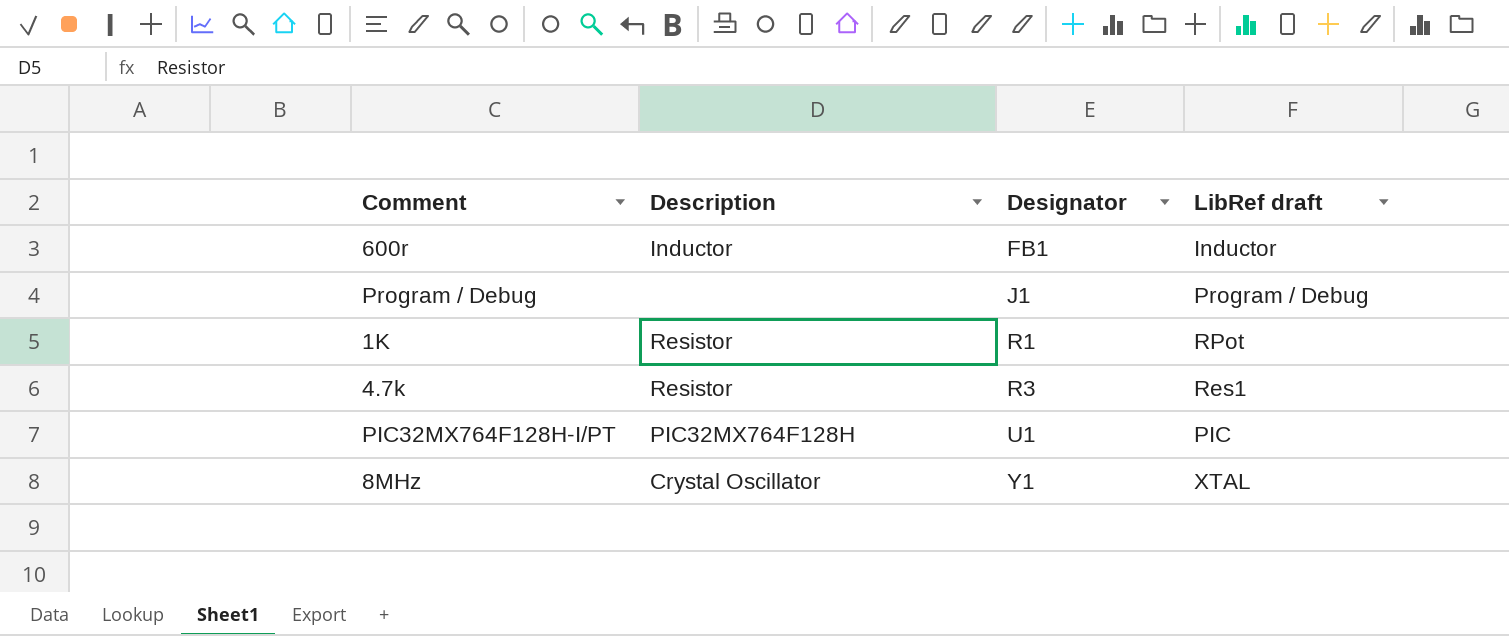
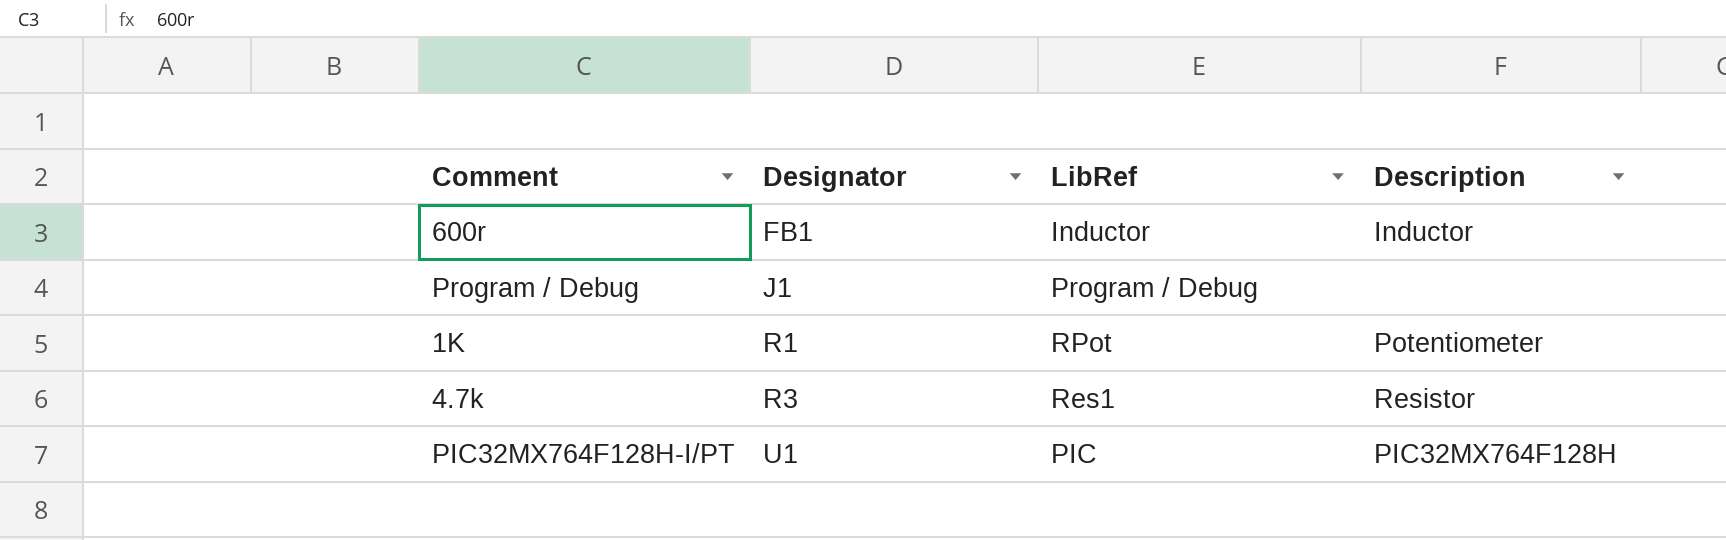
column name: LibRef draft -> LibRef
column Description | position: 2 -> 4
row 8MHz: Crystal Oscillator | Y1 | XTAL -> none
1K | Description: Resistor -> Potentiometer

